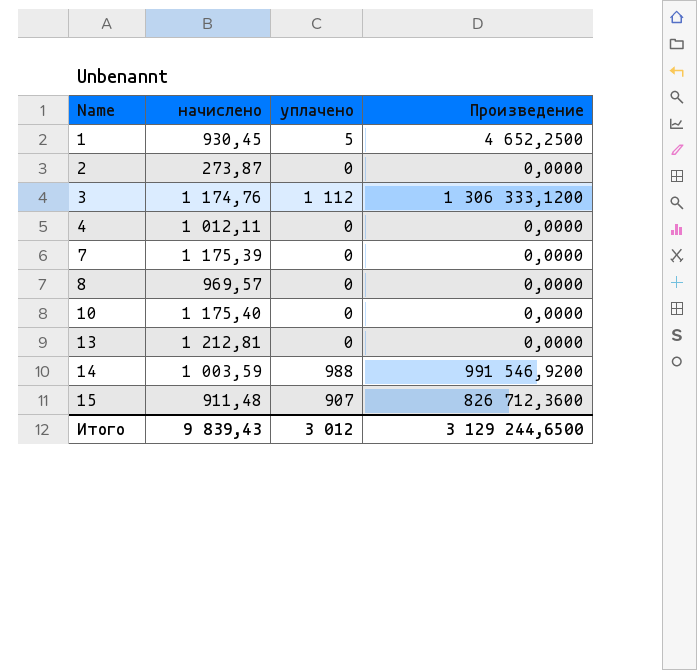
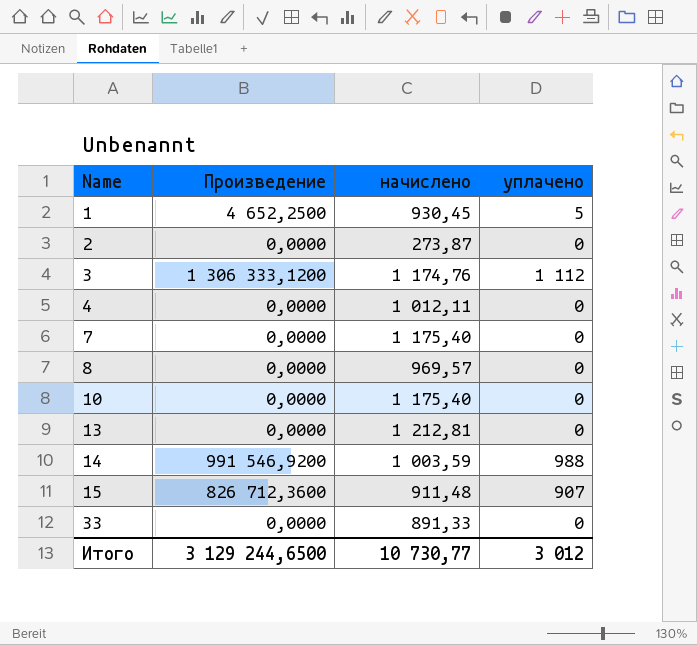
column Произведение | position: 4 -> 2
7 | начислено: 1 175,39 -> 1 175,40
row 33: none -> 0,0000 | 891,33 | 0
Итого | начислено: 9 839,43 -> 10 730,77

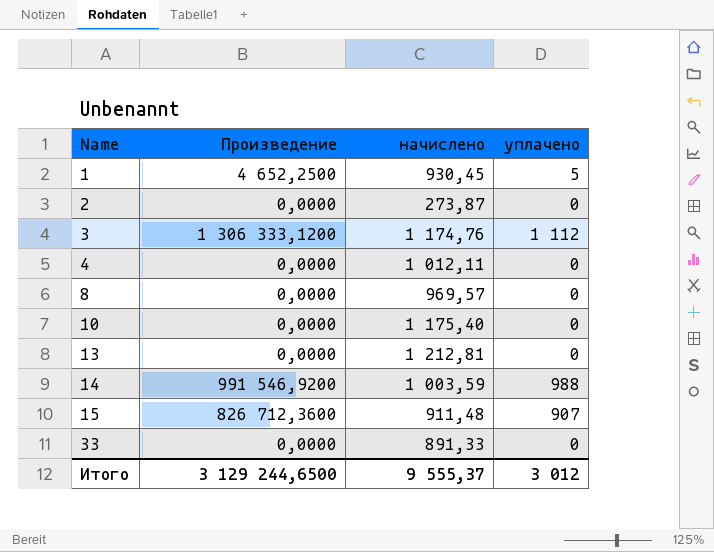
row 7: 0,0000 | 1 175,40 | 0 -> none
Итого | начислено: 10 730,77 -> 9 555,37

